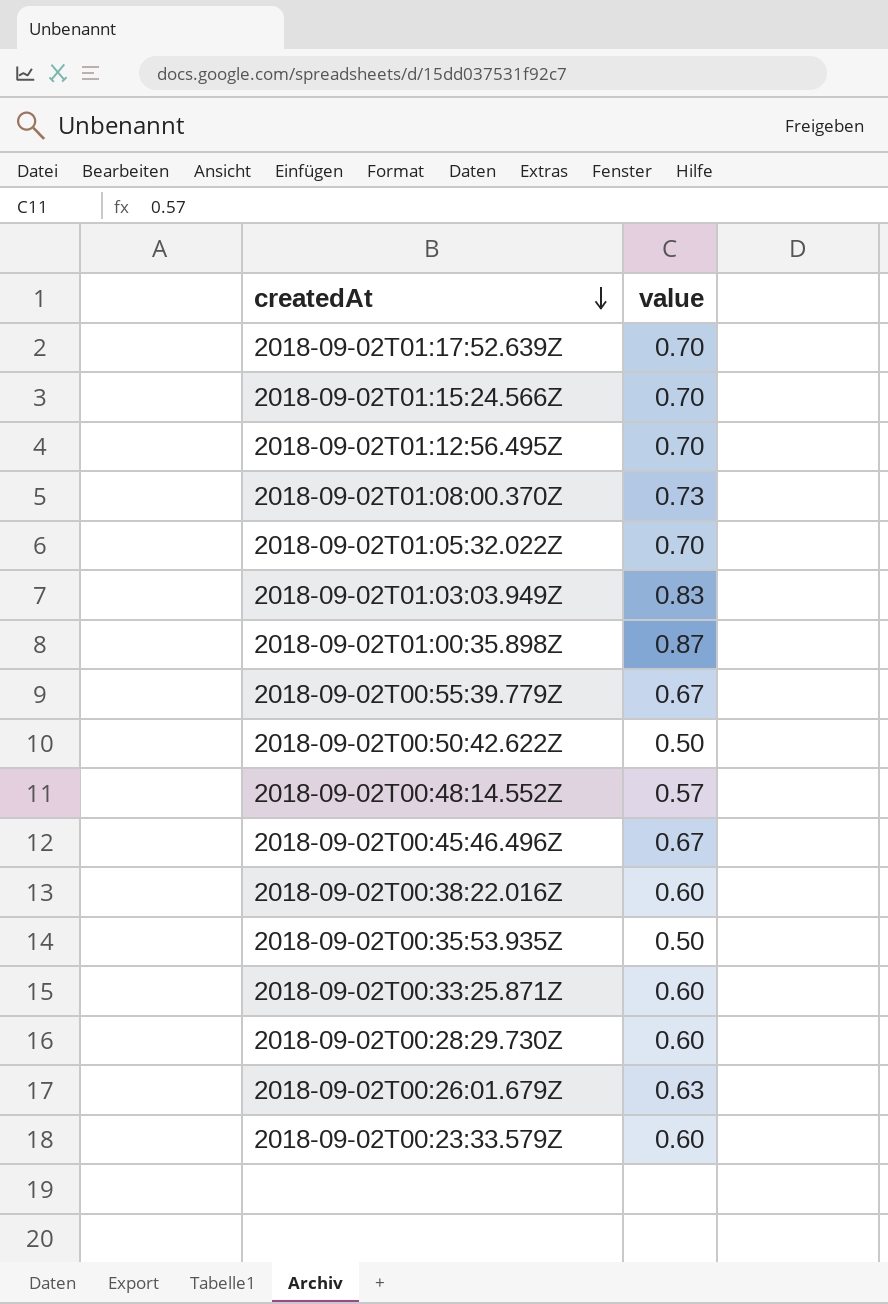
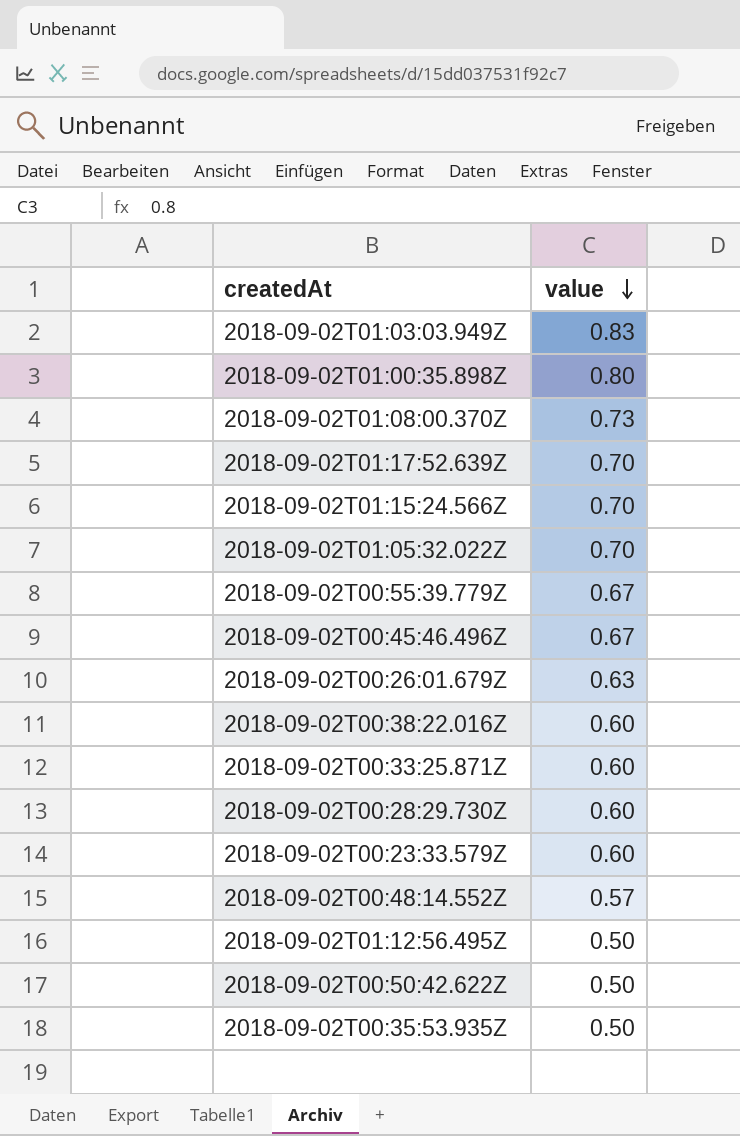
row order: createdAt descending -> value descending
2018-09-02T01:00:35.898Z | value: 0.87 -> 0.80
2018-09-02T01:12:56.495Z | value: 0.70 -> 0.50

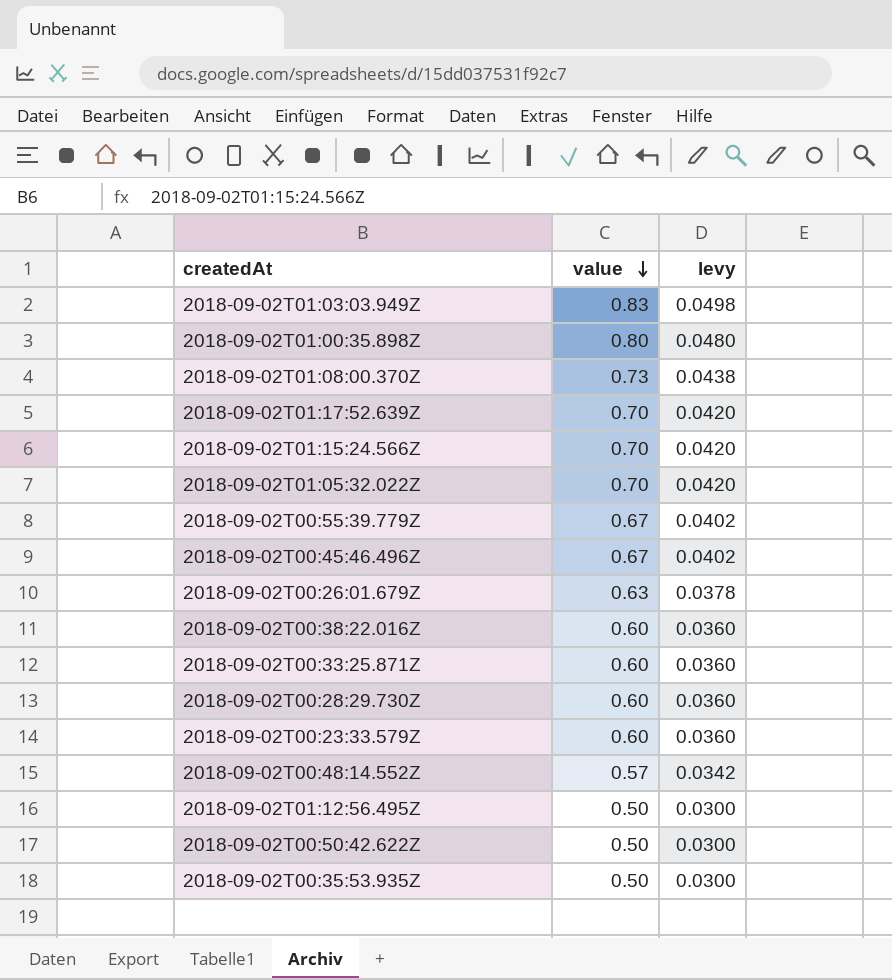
column levy | formula: none -> [value] * 0.06

